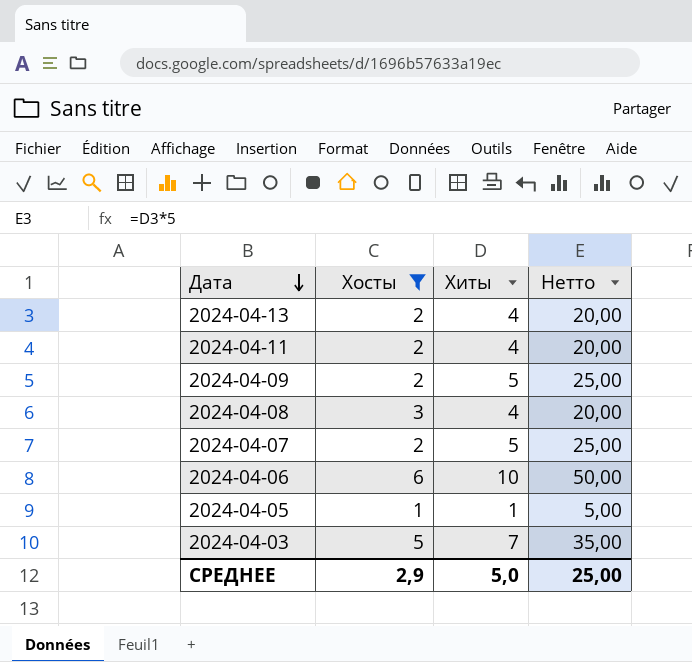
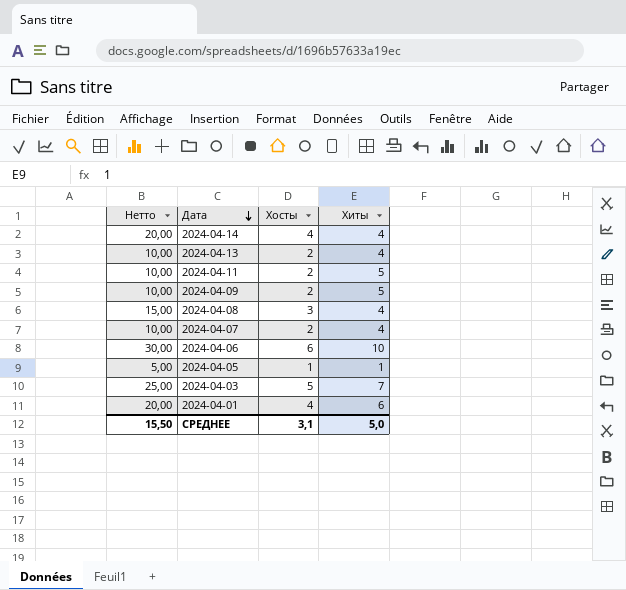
filter: Хосты != 4 -> none
column Нетто | formula: [Хиты] * 5 -> [Хосты] * 5
column Нетто | position: 4 -> 1
2024-04-11 | Хиты: 4 -> 5
2024-04-07 | Хиты: 5 -> 4
СРЕДНЕЕ | Нетто: 25,00 -> 15,50
СРЕДНЕЕ | Хосты: 2,9 -> 3,1

